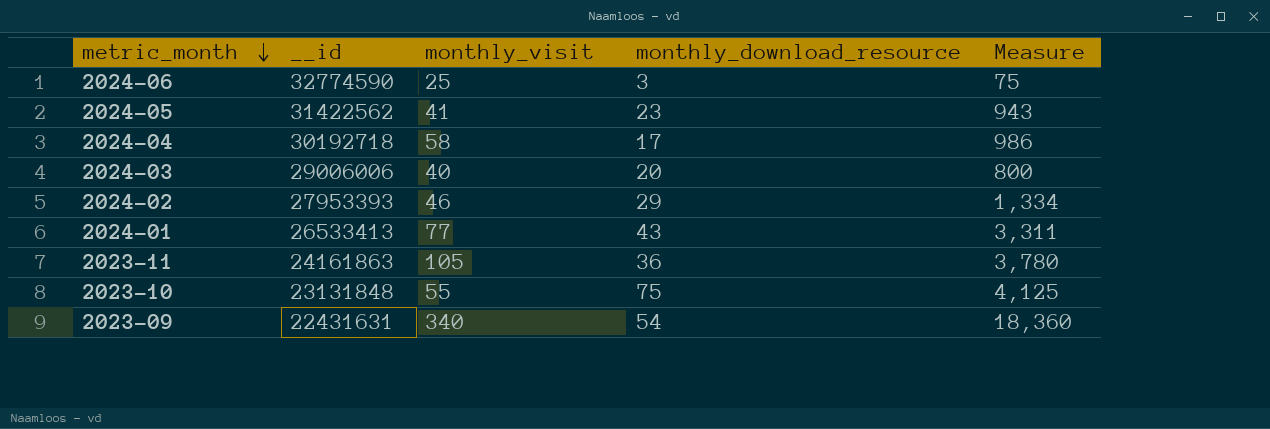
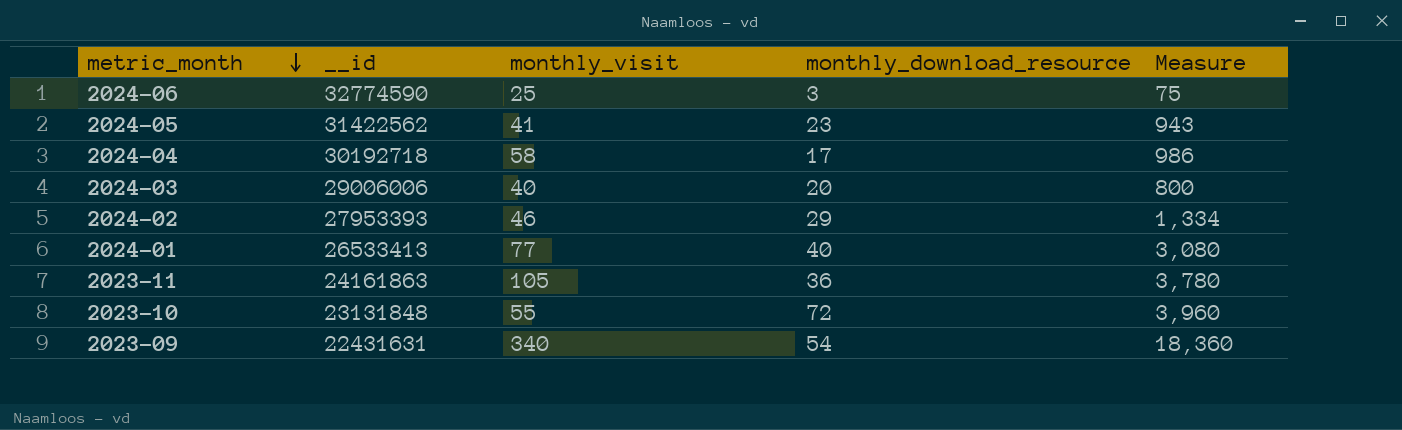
2024-01 | monthly_download_resource: 43 -> 40
2024-01 | Measure: 3,311 -> 3,080
2023-10 | monthly_download_resource: 75 -> 72
2023-10 | Measure: 4,125 -> 3,960

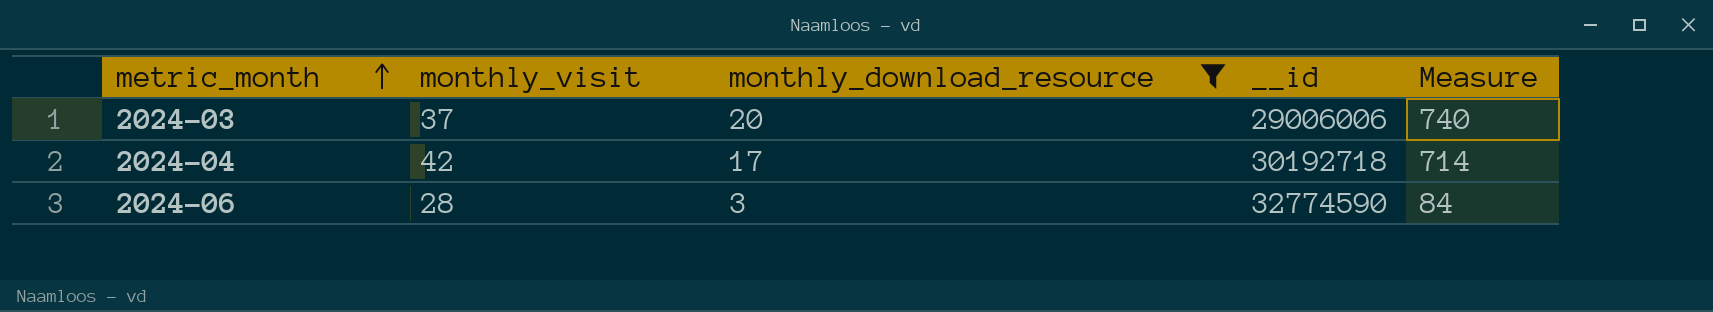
filter: none -> monthly_download_resource <= 20
row order: metric_month descending -> metric_month ascending
column __id | position: 2 -> 4
2024-03 | monthly_visit: 40 -> 37
2024-03 | Measure: 800 -> 740
2024-04 | monthly_visit: 58 -> 42
2024-04 | Measure: 986 -> 714
2024-06 | monthly_visit: 25 -> 28
2024-06 | Measure: 75 -> 84

